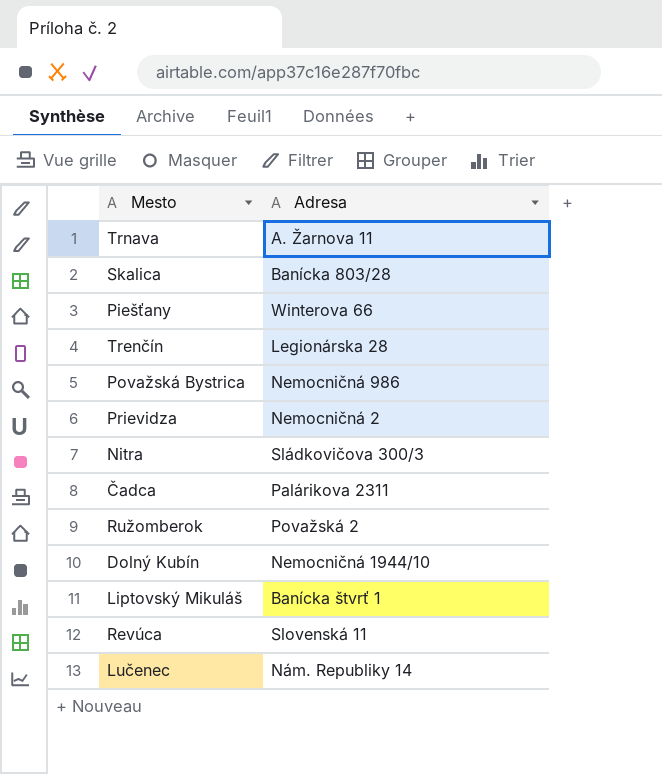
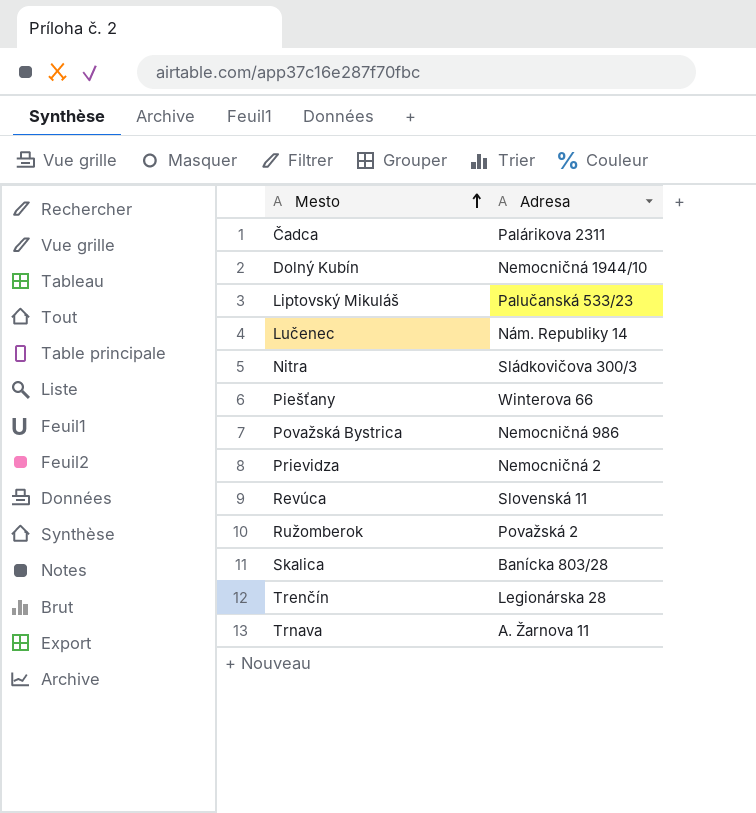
row order: none -> Mesto ascending
Liptovský Mikuláš | Adresa: Banícka štvrť 1 -> Palučanská 533/23

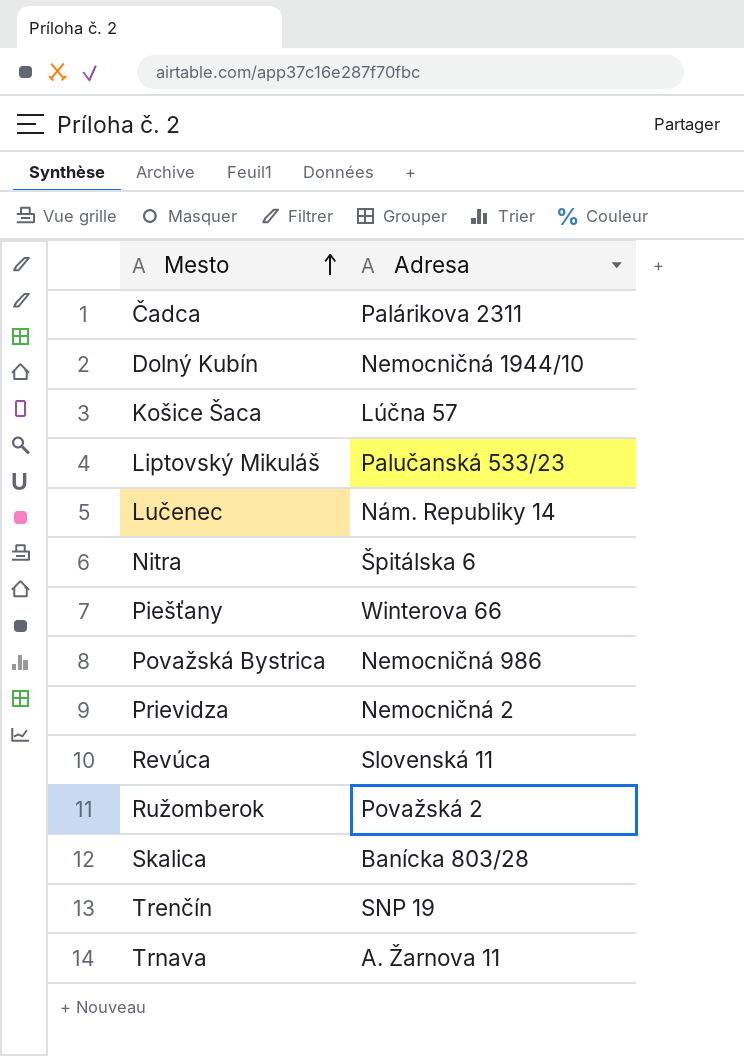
row Košice Šaca: none -> Lúčna 57
Nitra | Adresa: Sládkovičova 300/3 -> Špitálska 6
Trenčín | Adresa: Legionárska 28 -> SNP 19

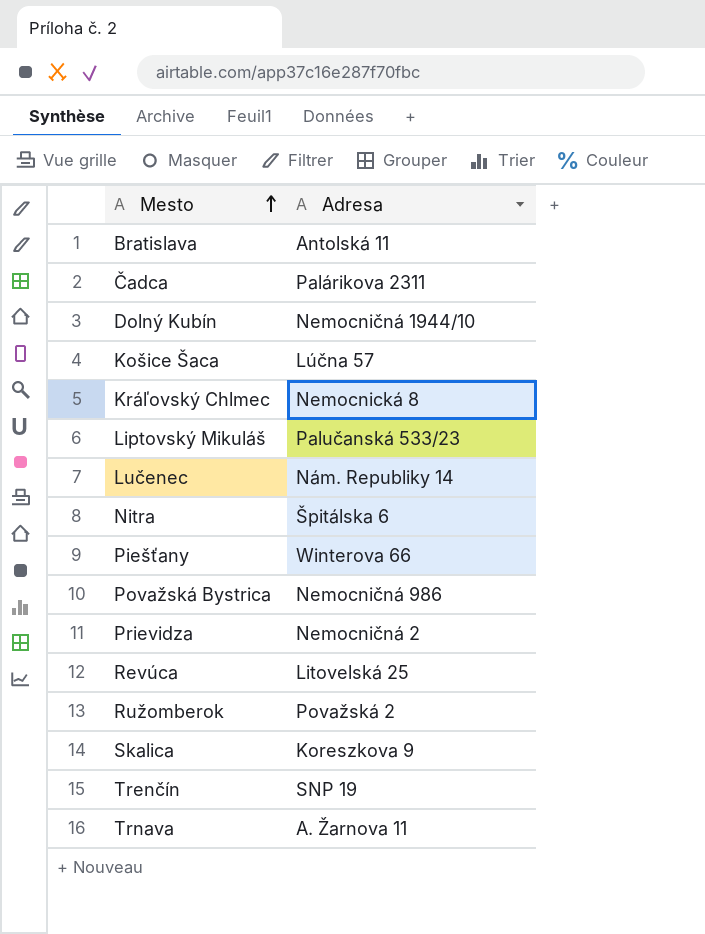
row Bratislava: none -> Antolská 11
row Kráľovský Chlmec: none -> Nemocnická 8
Revúca | Adresa: Slovenská 11 -> Litovelská 25
Skalica | Adresa: Banícka 803/28 -> Koreszkova 9

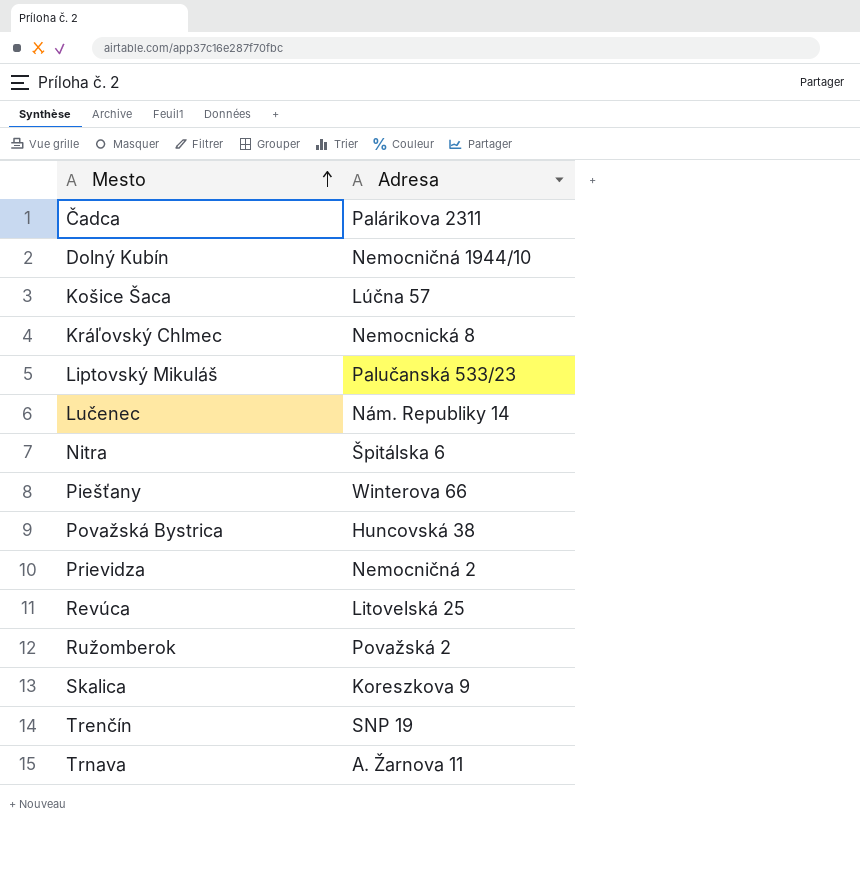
row Bratislava: Antolská 11 -> none
Považská Bystrica | Adresa: Nemocničná 986 -> Huncovská 38

